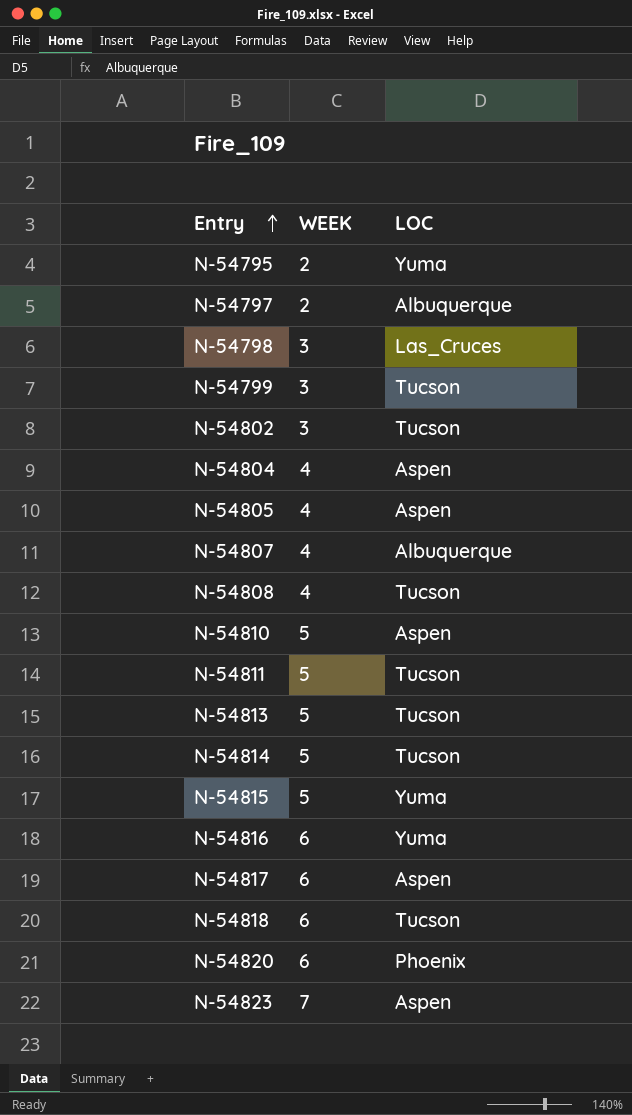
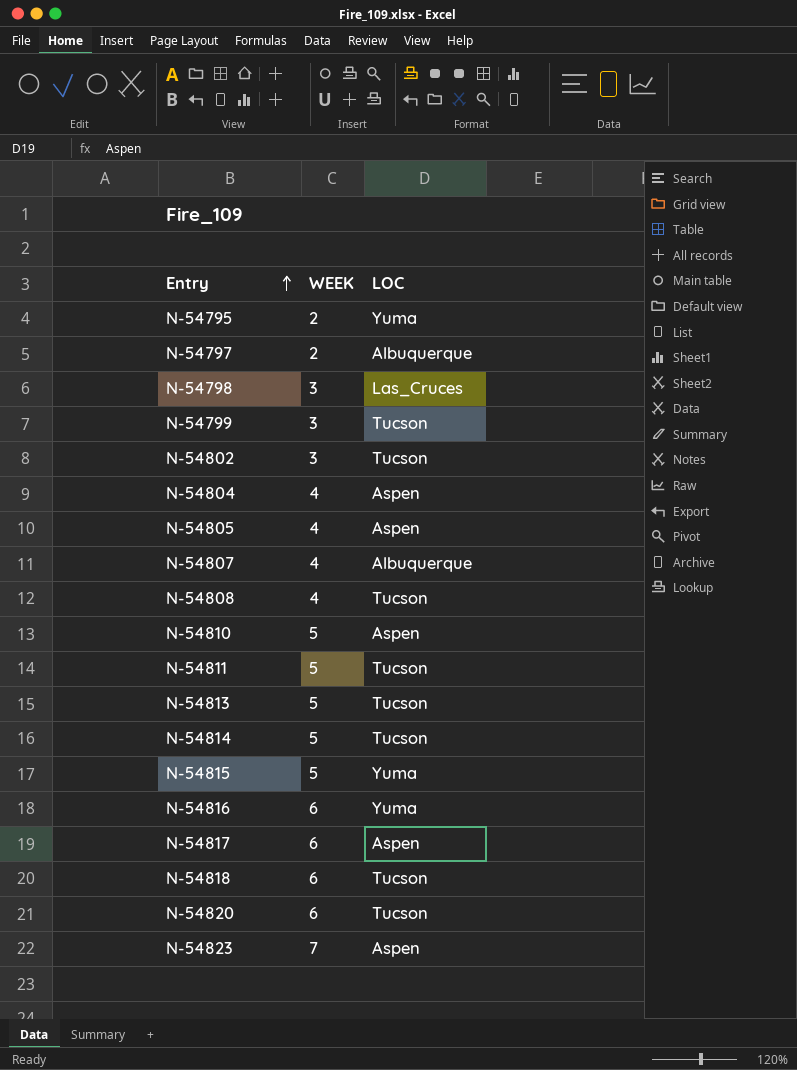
N-54820 | LOC: Phoenix -> Tucson

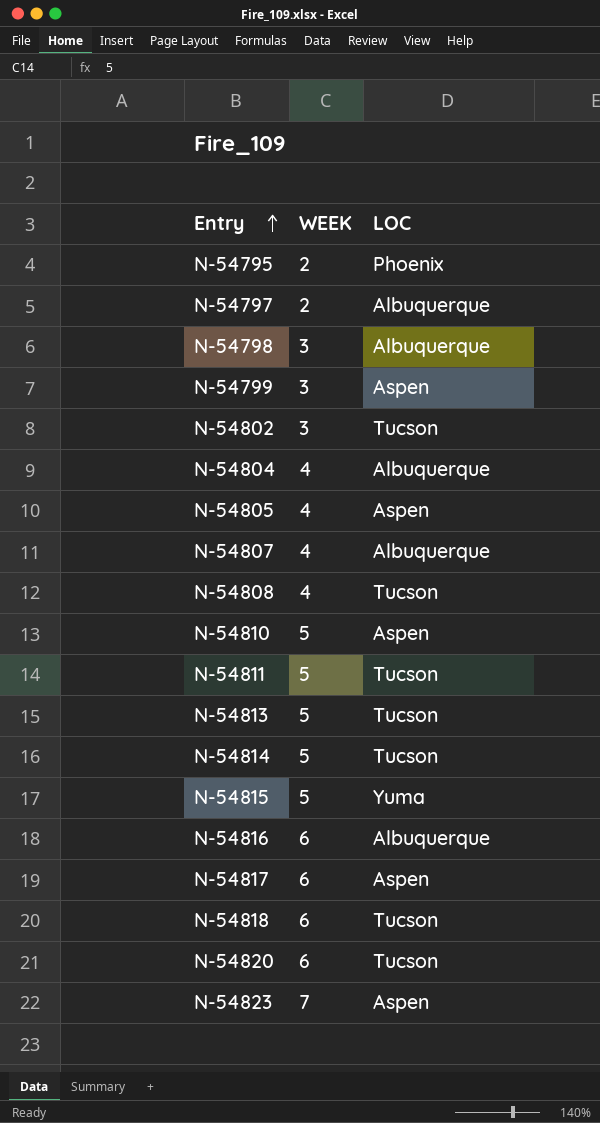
N-54795 | LOC: Yuma -> Phoenix
N-54798 | LOC: Las_Cruces -> Albuquerque
N-54799 | LOC: Tucson -> Aspen
N-54804 | LOC: Aspen -> Albuquerque
N-54816 | LOC: Yuma -> Albuquerque

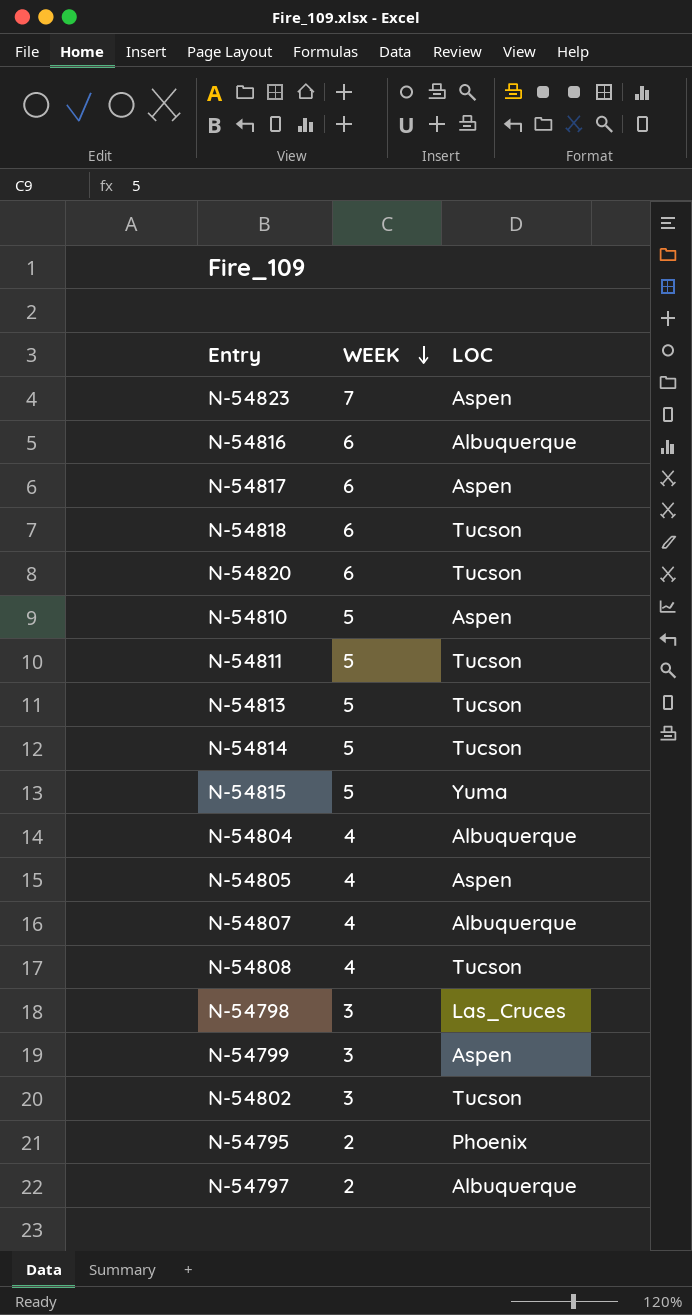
row order: Entry ascending -> WEEK descending
N-54798 | LOC: Albuquerque -> Las_Cruces

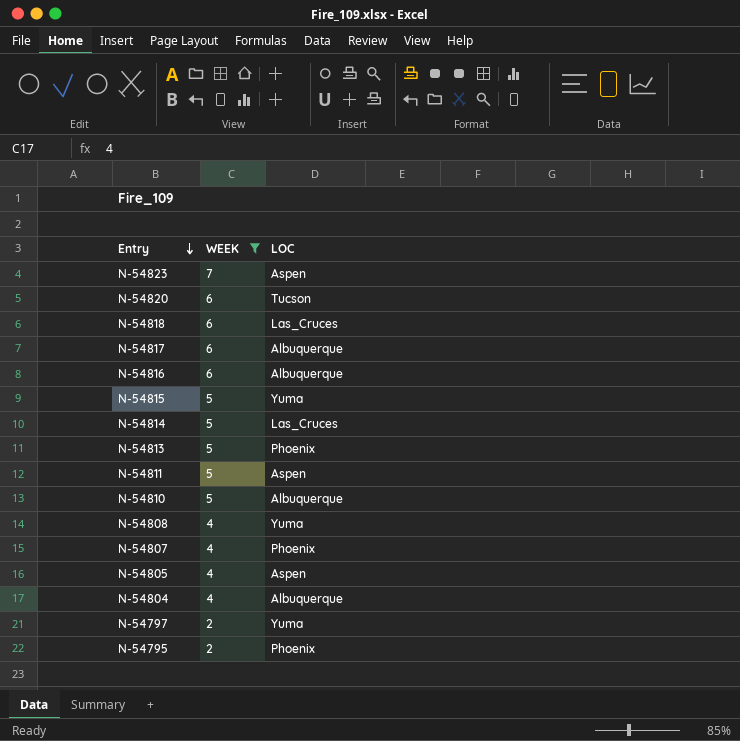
filter: none -> WEEK != 3
row order: WEEK descending -> Entry descending
N-54818 | LOC: Tucson -> Las_Cruces
N-54817 | LOC: Aspen -> Albuquerque
N-54814 | LOC: Tucson -> Las_Cruces
N-54813 | LOC: Tucson -> Phoenix
N-54811 | LOC: Tucson -> Aspen
N-54810 | LOC: Aspen -> Albuquerque
N-54808 | LOC: Tucson -> Yuma
N-54807 | LOC: Albuquerque -> Phoenix
N-54797 | LOC: Albuquerque -> Yuma

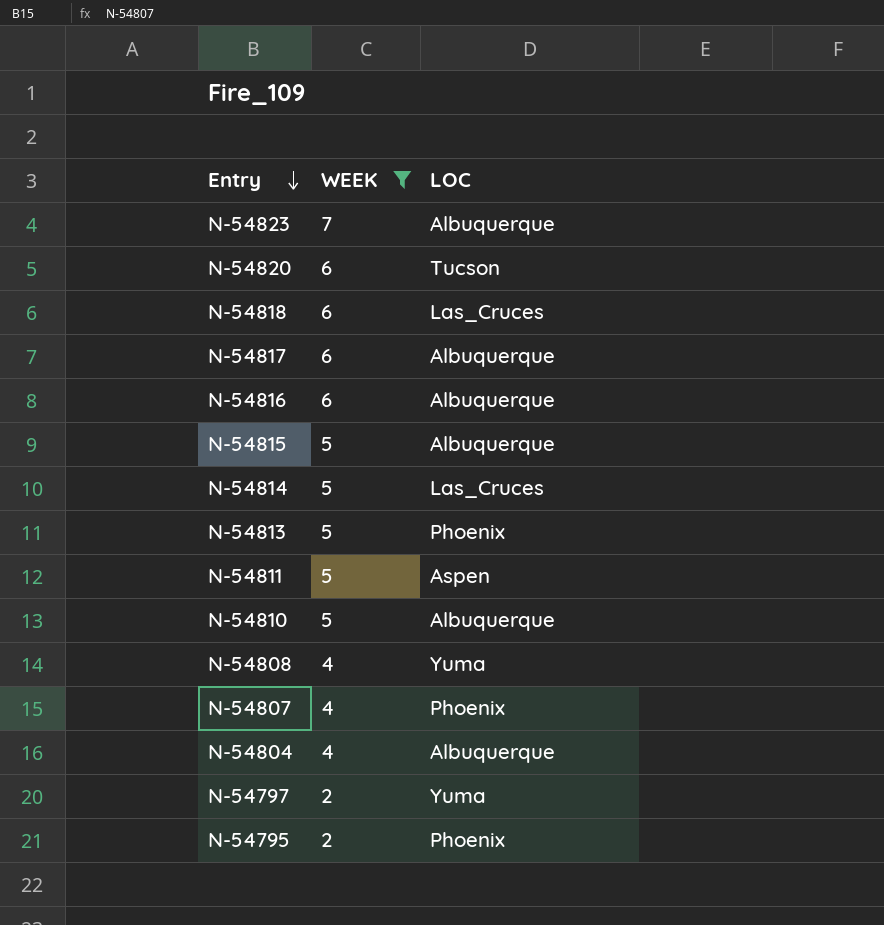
row N-54805: 4 | Aspen -> none
N-54823 | LOC: Aspen -> Albuquerque
N-54815 | LOC: Yuma -> Albuquerque

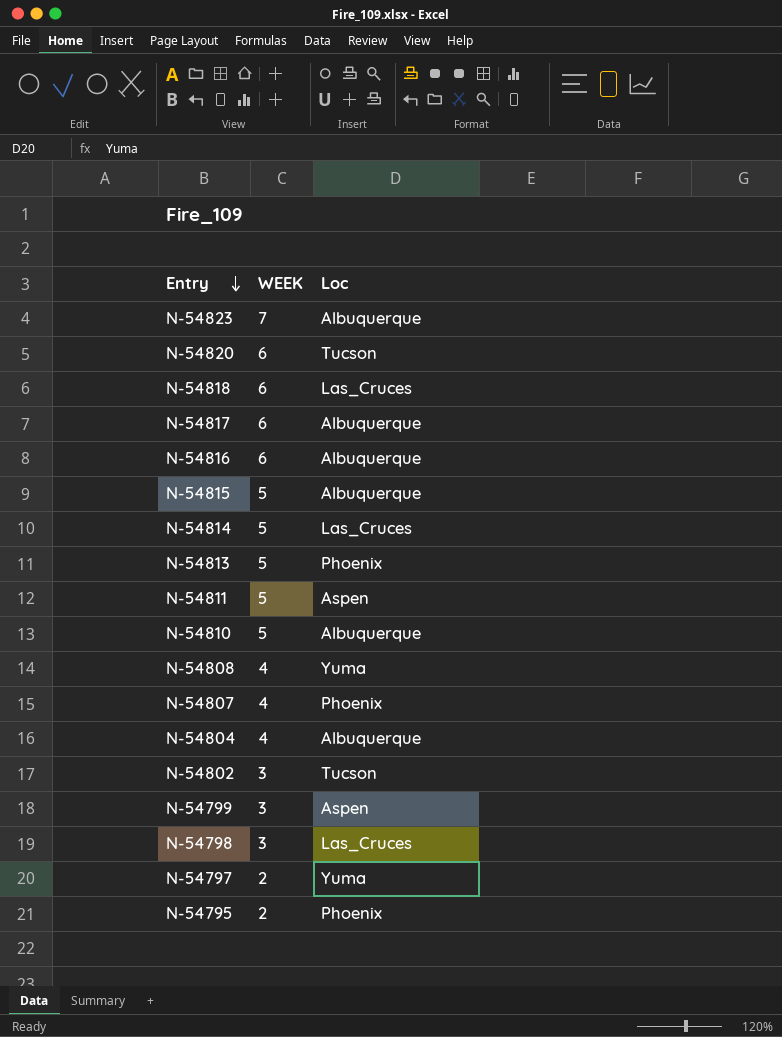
filter: WEEK != 3 -> none
column name: LOC -> Loc

